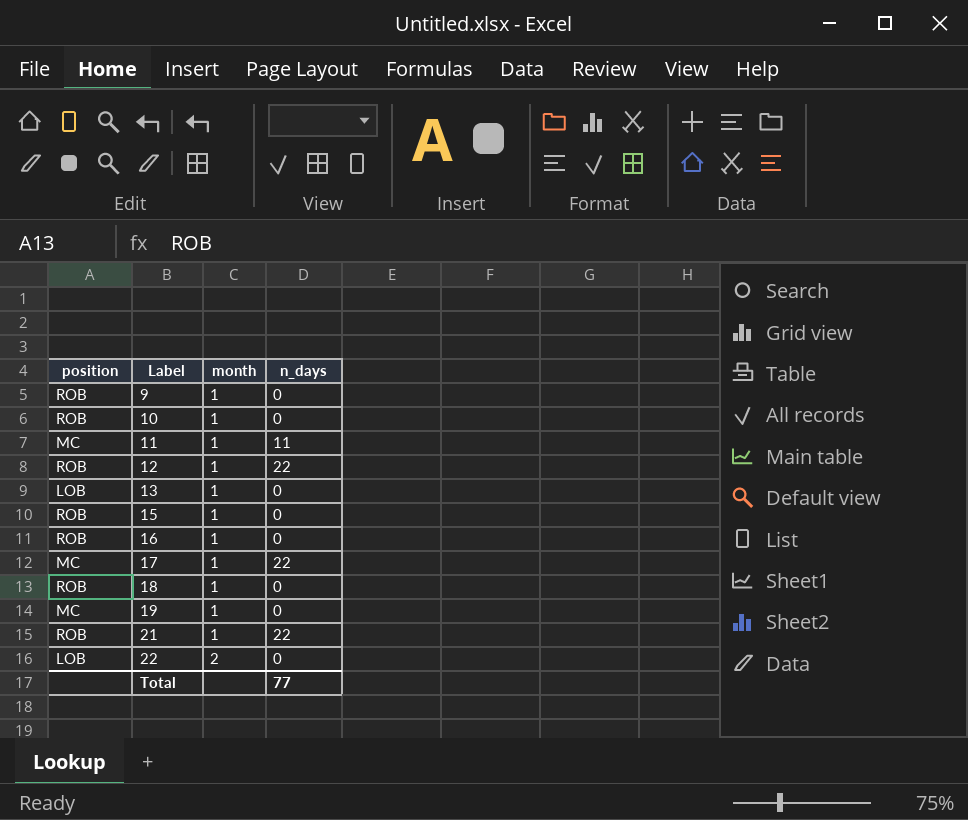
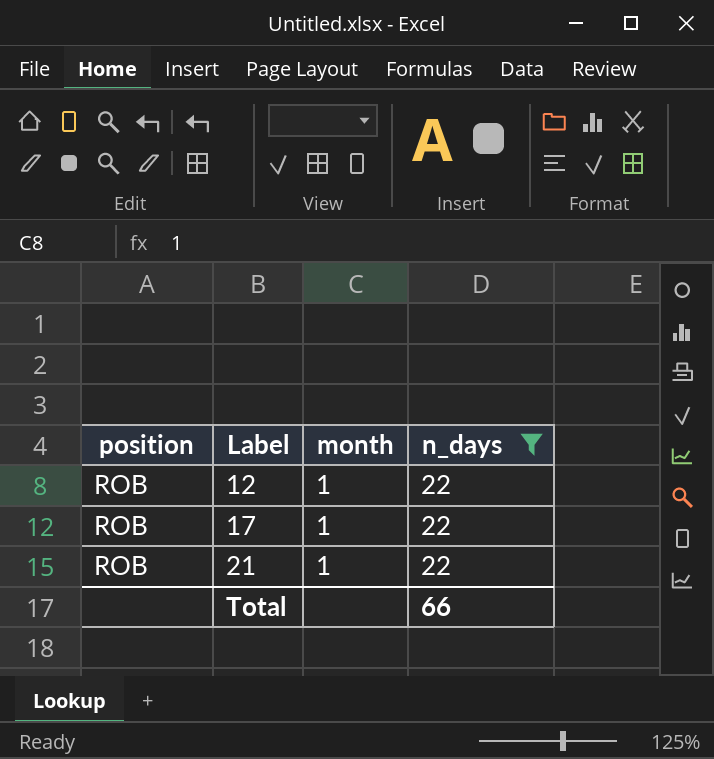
filter: none -> n_days = 22
17 | position: MC -> ROB
Total | n_days: 77 -> 66

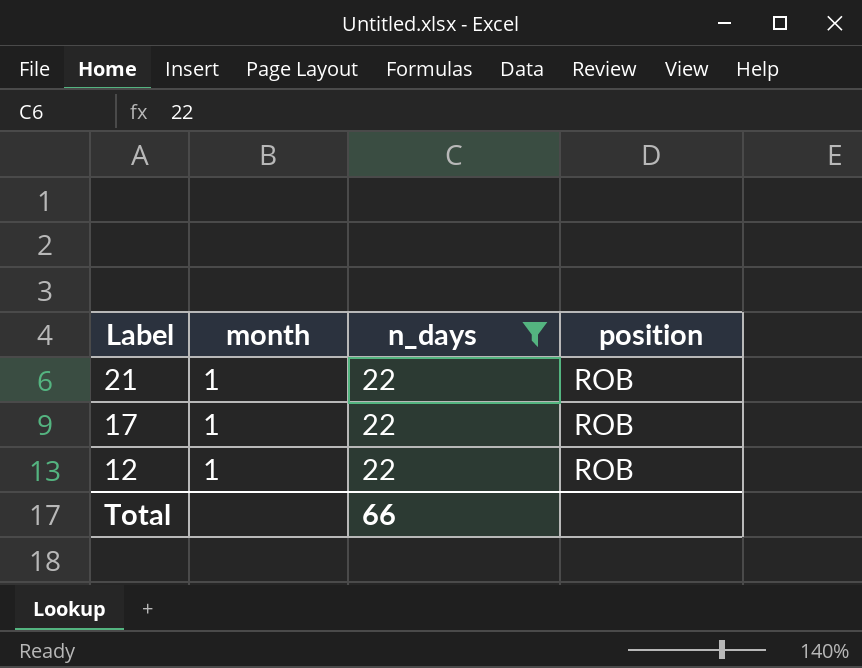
row order: Label ascending -> Label descending
column position | position: 1 -> 4

